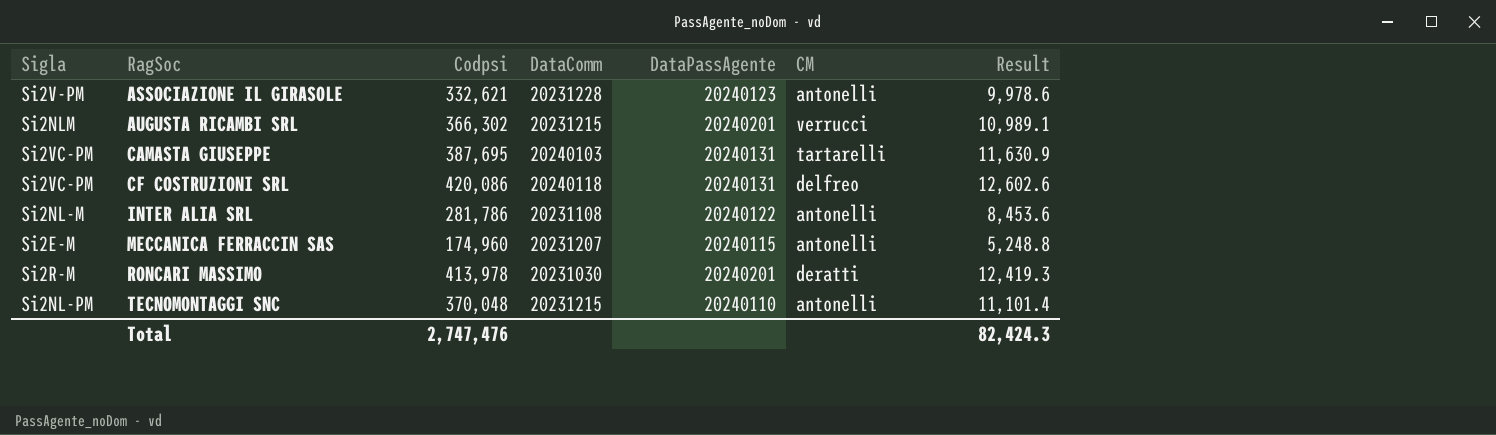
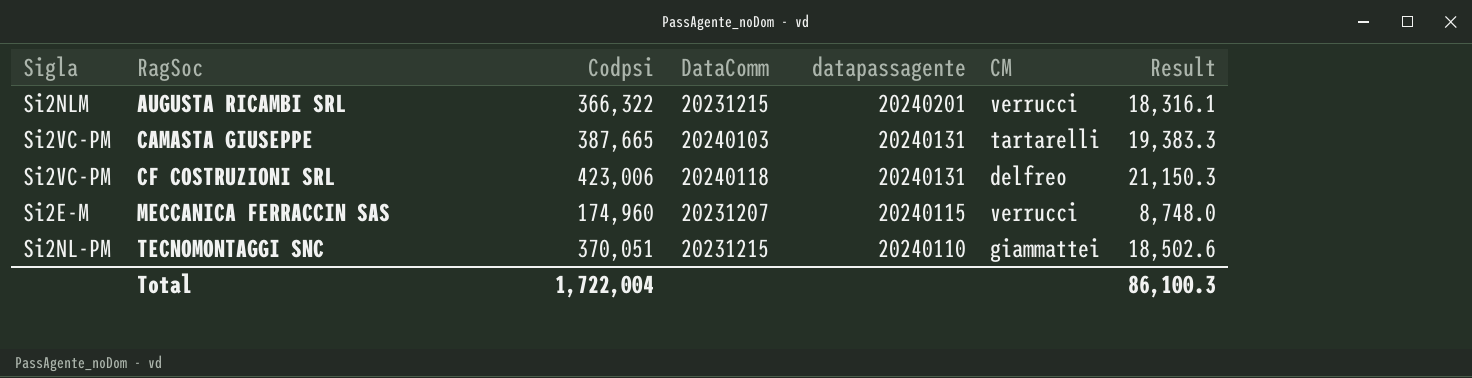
column name: DataPassAgente -> datapassagente
column Result | formula: [Codpsi] * 0.03 -> [Codpsi] * 0.05
row ASSOCIAZIONE IL GIRASOLE: Si2V-PM | 332,621 | 20231228 | 20240123 | antonelli | 9,978.6 -> none
row INTER ALIA SRL: Si2NL-M | 281,786 | 20231108 | 20240122 | antonelli | 8,453.6 -> none
row RONCARI MASSIMO: Si2R-M | 413,978 | 20231030 | 20240201 | deratti | 12,419.3 -> none
AUGUSTA RICAMBI SRL | Codpsi: 366,302 -> 366,322
CAMASTA GIUSEPPE | Codpsi: 387,695 -> 387,665
CF COSTRUZIONI SRL | Codpsi: 420,086 -> 423,006
MECCANICA FERRACCIN SAS | CM: antonelli -> verrucci
TECNOMONTAGGI SNC | Codpsi: 370,048 -> 370,051
TECNOMONTAGGI SNC | CM: antonelli -> giammattei
Total | Codpsi: 2,747,476 -> 1,722,004
Total | Result: 82,424.3 -> 86,100.3

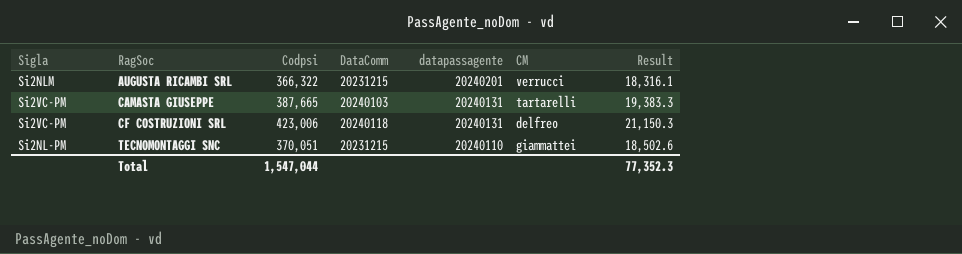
row MECCANICA FERRACCIN SAS: Si2E-M | 174,960 | 20231207 | 20240115 | verrucci | 8,748.0 -> none
Total | Codpsi: 1,722,004 -> 1,547,044
Total | Result: 86,100.3 -> 77,352.3

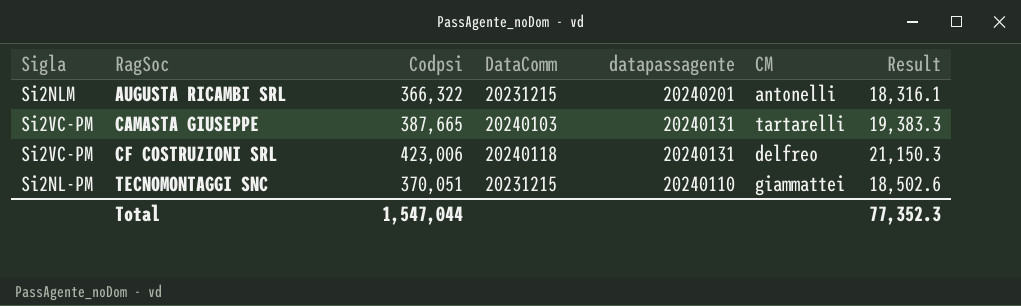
AUGUSTA RICAMBI SRL | CM: verrucci -> antonelli

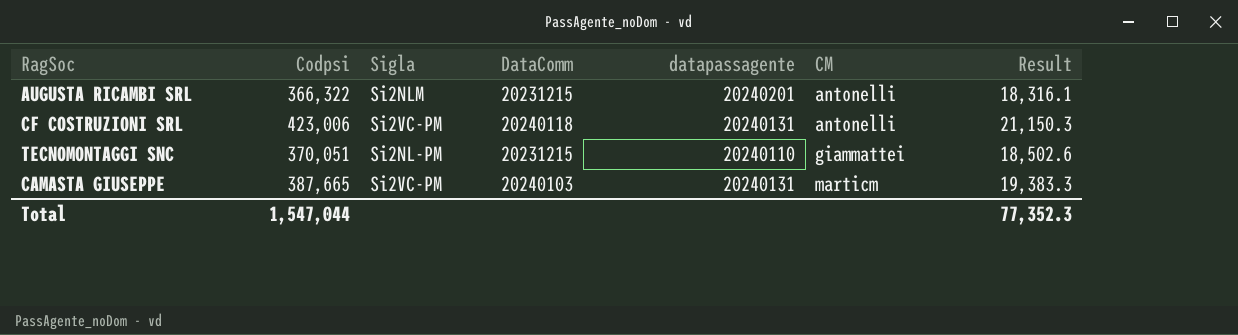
row order: RagSoc ascending -> CM ascending
column Sigla | position: 1 -> 3
CF COSTRUZIONI SRL | CM: delfreo -> antonelli
CAMASTA GIUSEPPE | CM: tartarelli -> marticm

